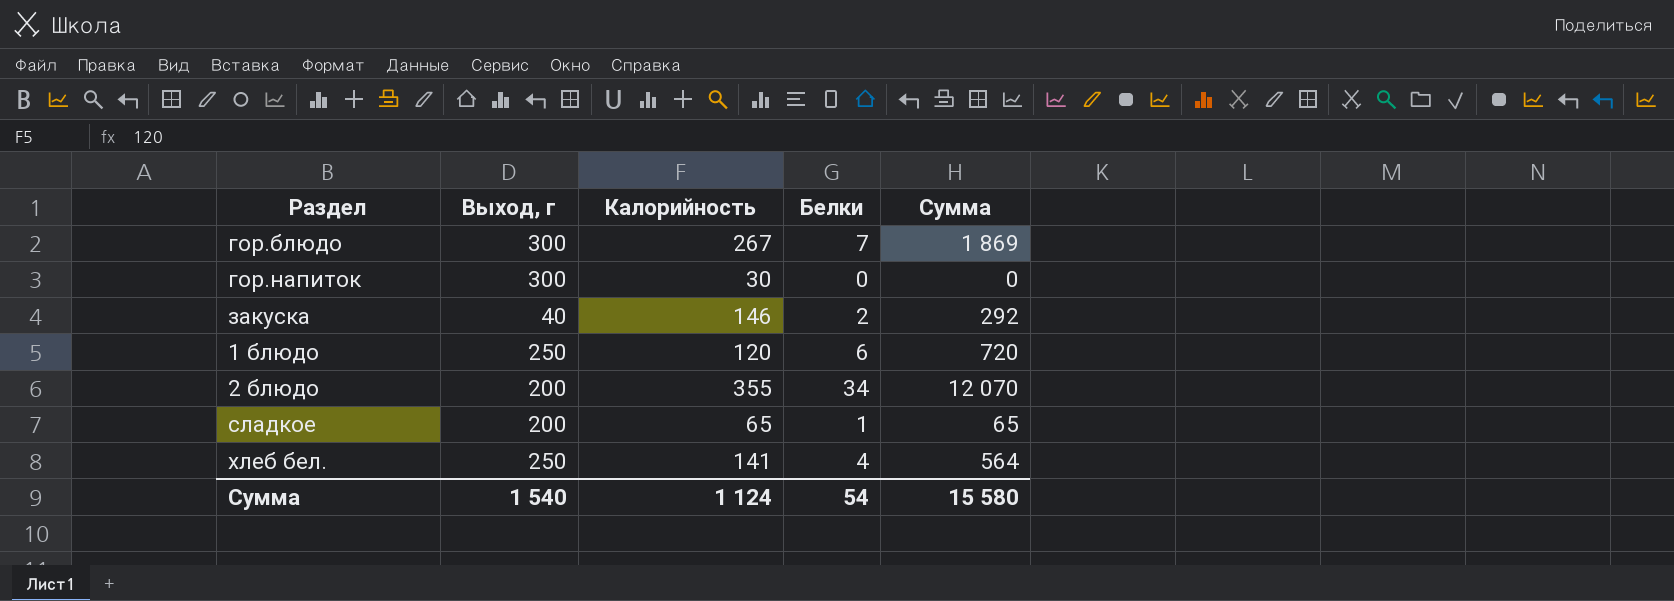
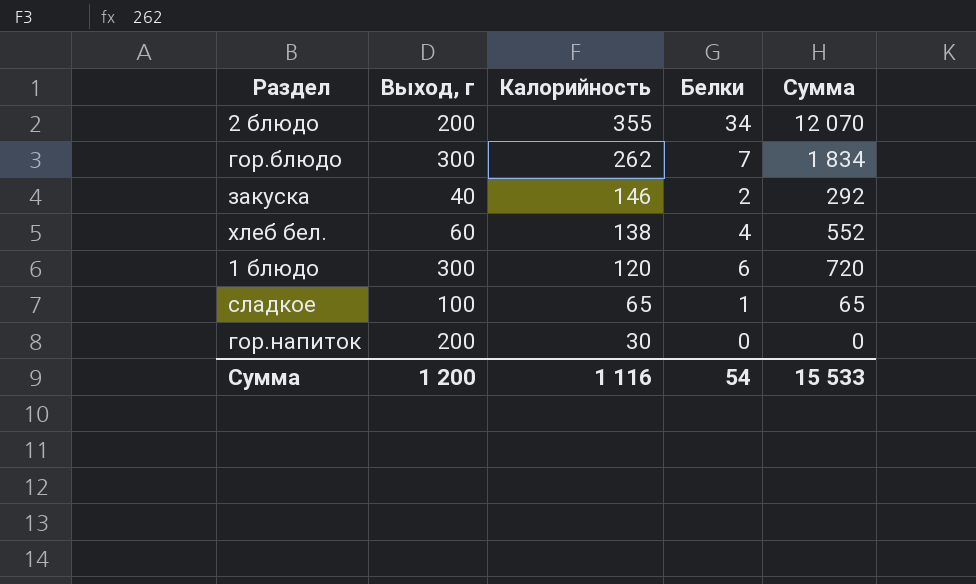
row order: none -> Калорийность descending
гор.блюдо | Калорийность: 267 -> 262
гор.блюдо | Сумма: 1 869 -> 1 834
хлеб бел. | Выход, г: 250 -> 60
хлеб бел. | Калорийность: 141 -> 138
хлеб бел. | Сумма: 564 -> 552
1 блюдо | Выход, г: 250 -> 300
сладкое | Выход, г: 200 -> 100
гор.напиток | Выход, г: 300 -> 200
Сумма | Выход, г: 1 540 -> 1 200
Сумма | Калорийность: 1 124 -> 1 116
Сумма | Сумма: 15 580 -> 15 533

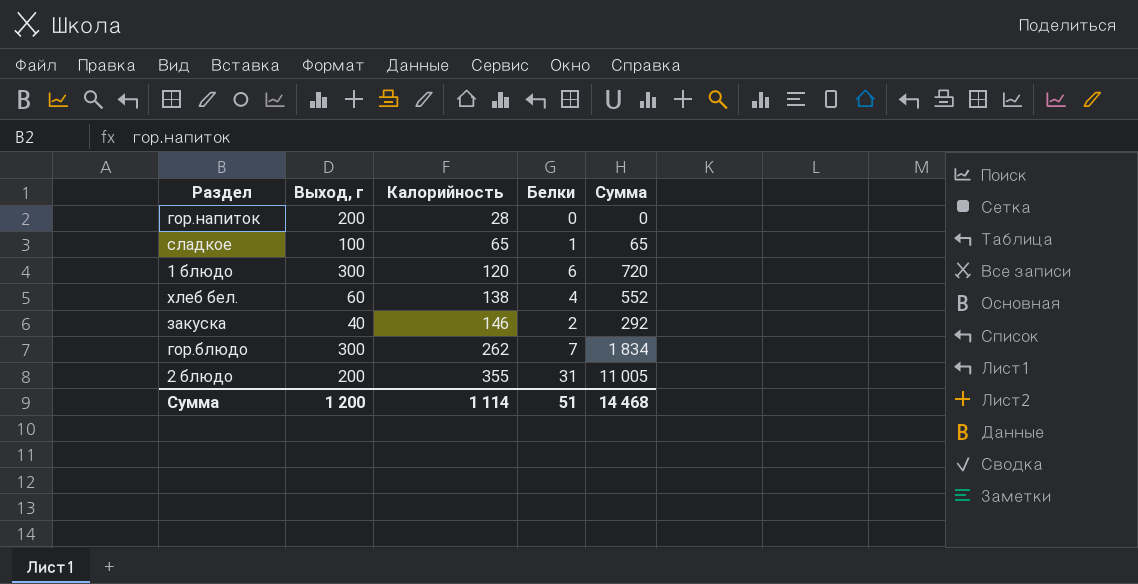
row order: Калорийность descending -> Калорийность ascending
гор.напиток | Калорийность: 30 -> 28
2 блюдо | Белки: 34 -> 31
2 блюдо | Сумма: 12 070 -> 11 005
Сумма | Калорийность: 1 116 -> 1 114
Сумма | Белки: 54 -> 51
Сумма | Сумма: 15 533 -> 14 468

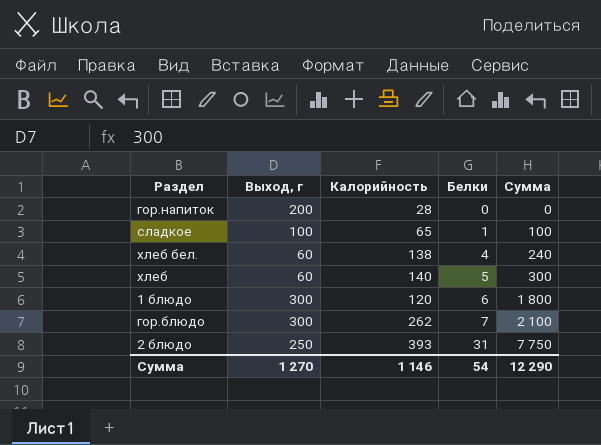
row order: Калорийность ascending -> Белки ascending
column Сумма | formula: [Калорийность] * [Белки] -> [Выход, г] * [Белки]
row закуска: 40 | 146 | 2 | 292 -> none
row хлеб: none -> 60 | 140 | 5 | 300
2 блюдо | Выход, г: 200 -> 250
2 блюдо | Калорийность: 355 -> 393
Сумма | Выход, г: 1 200 -> 1 270
Сумма | Калорийность: 1 114 -> 1 146
Сумма | Белки: 51 -> 54
Сумма | Сумма: 14 468 -> 12 290

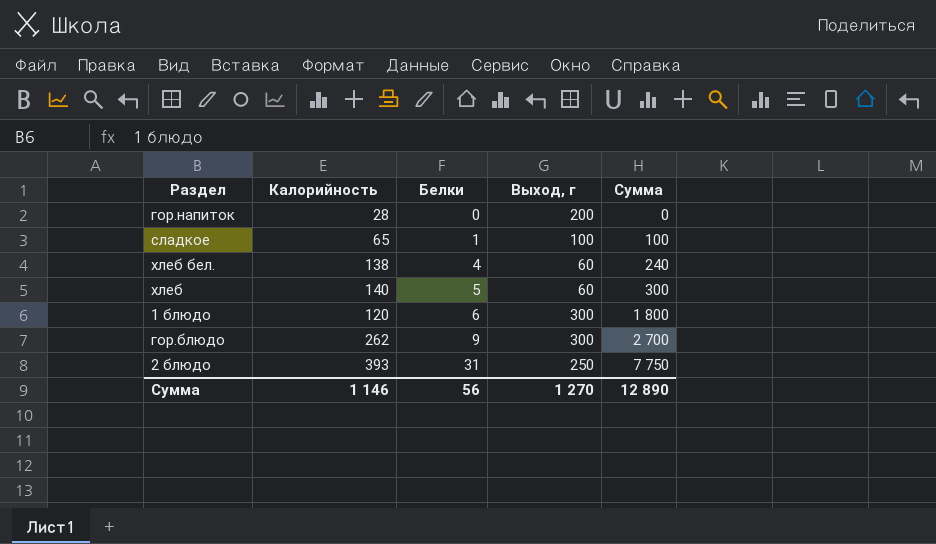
column Выход, г | position: 2 -> 4
гор.блюдо | Белки: 7 -> 9
гор.блюдо | Сумма: 2 100 -> 2 700
Сумма | Белки: 54 -> 56
Сумма | Сумма: 12 290 -> 12 890

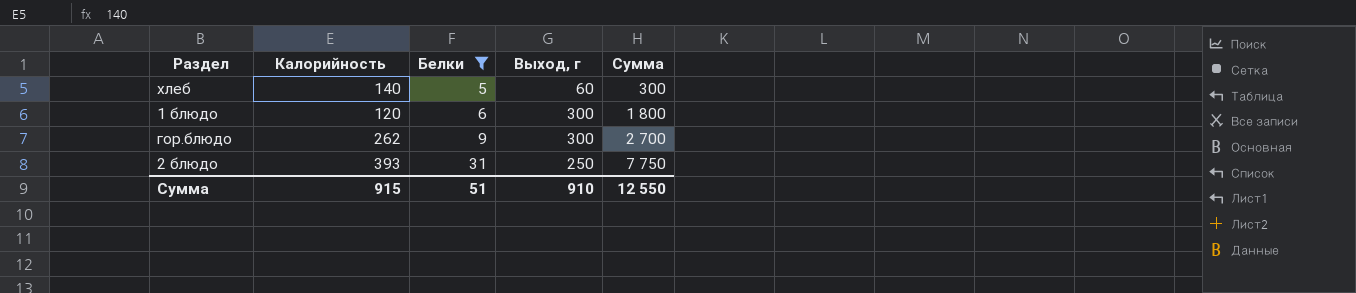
filter: none -> Белки >= 5
Сумма | Калорийность: 1 146 -> 915
Сумма | Белки: 56 -> 51
Сумма | Выход, г: 1 270 -> 910
Сумма | Сумма: 12 890 -> 12 550

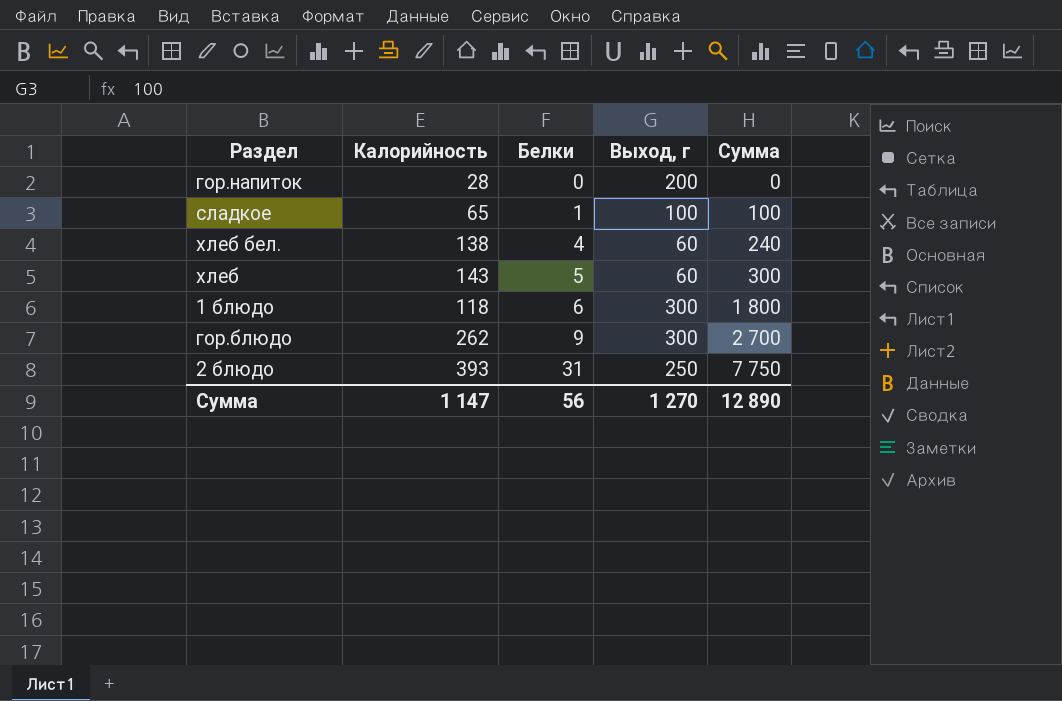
filter: Белки >= 5 -> none
хлеб | Калорийность: 140 -> 143
1 блюдо | Калорийность: 120 -> 118
Сумма | Калорийность: 915 -> 1 147
Сумма | Белки: 51 -> 56
Сумма | Выход, г: 910 -> 1 270
Сумма | Сумма: 12 550 -> 12 890

